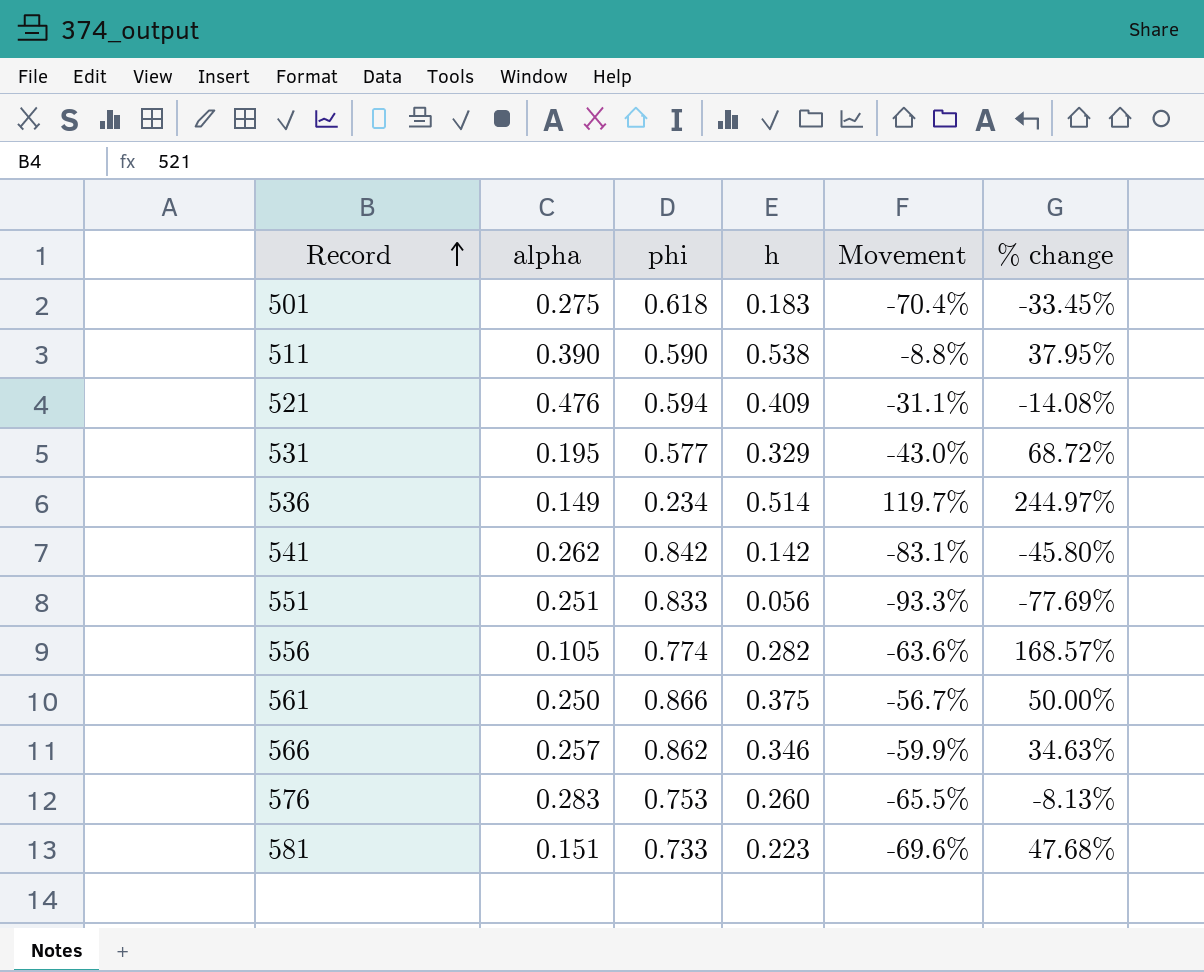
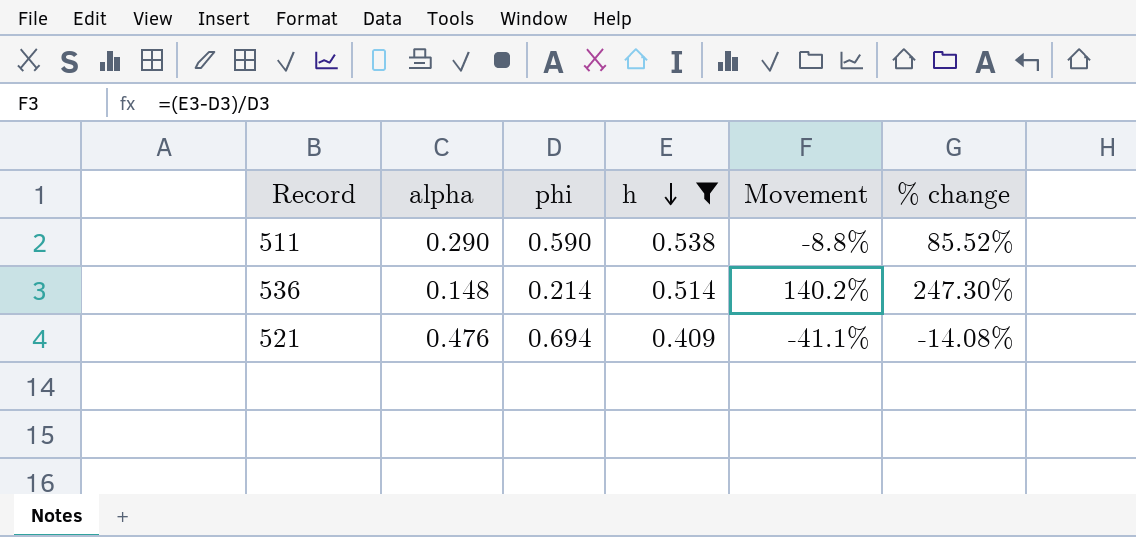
filter: none -> h >= 0.409
row order: Record ascending -> h descending
511 | alpha: 0.390 -> 0.290
511 | % change: 37.95% -> 85.52%
536 | alpha: 0.149 -> 0.148
536 | phi: 0.234 -> 0.214
536 | Movement: 119.7% -> 140.2%
536 | % change: 244.97% -> 247.30%
521 | phi: 0.594 -> 0.694
521 | Movement: -31.1% -> -41.1%

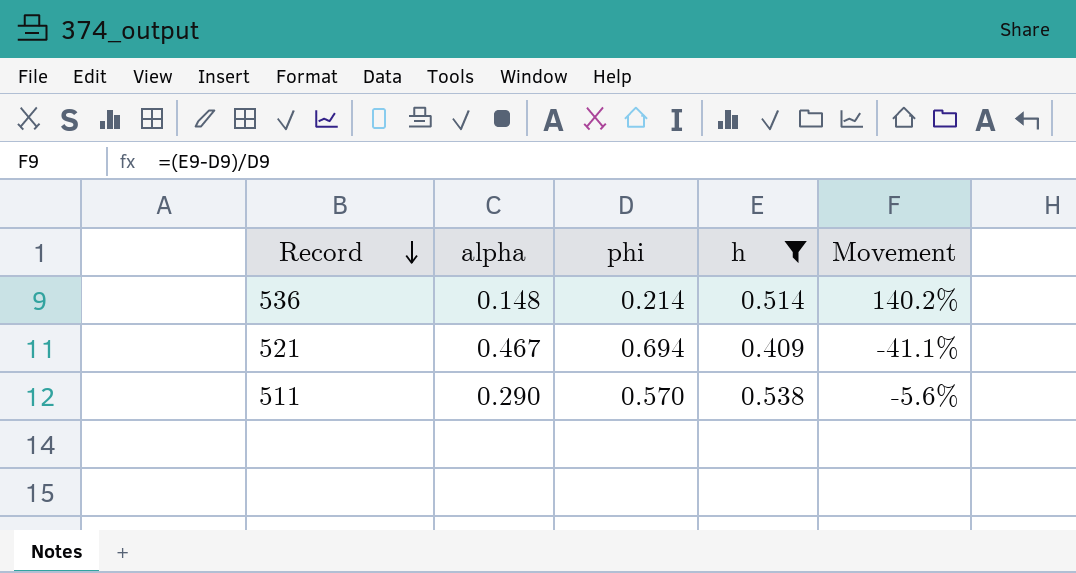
row order: h descending -> Record descending
column % change | formula: ([h] - [alpha]) / [alpha] -> none
521 | alpha: 0.476 -> 0.467
511 | phi: 0.590 -> 0.570
511 | Movement: -8.8% -> -5.6%

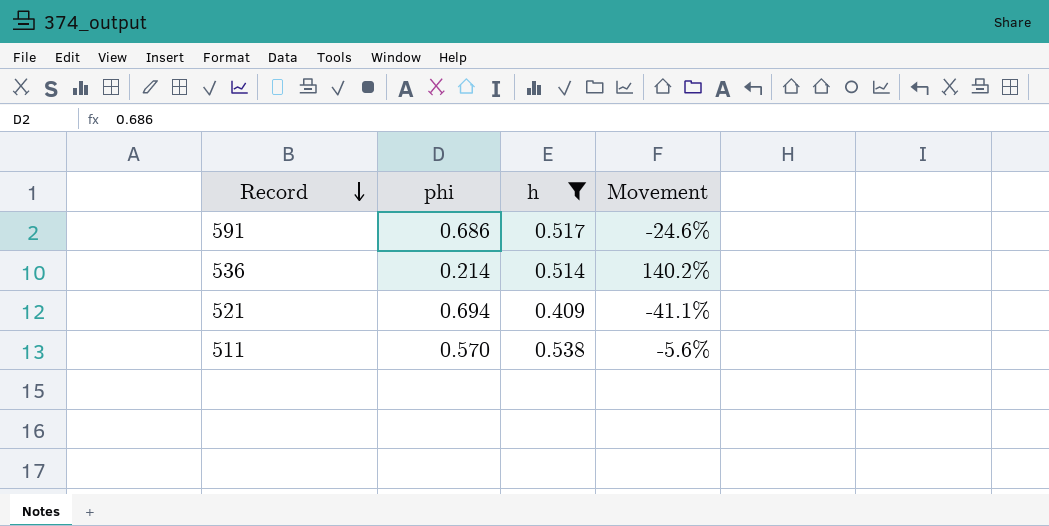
column alpha | position: 2 -> none
row 591: none -> 0.686 | 0.517 | -24.6%

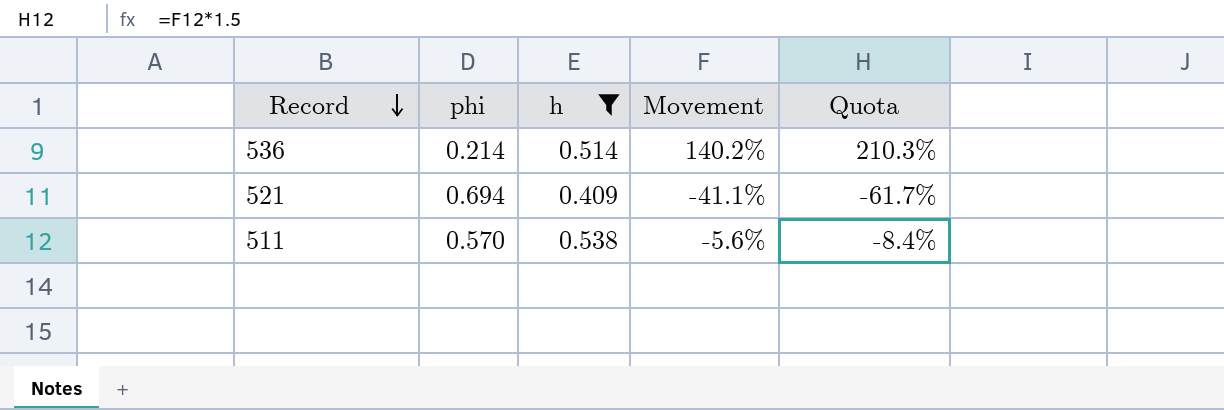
column Quota | formula: none -> [Movement] * 1.5
row 591: 0.686 | 0.517 | -24.6% -> none

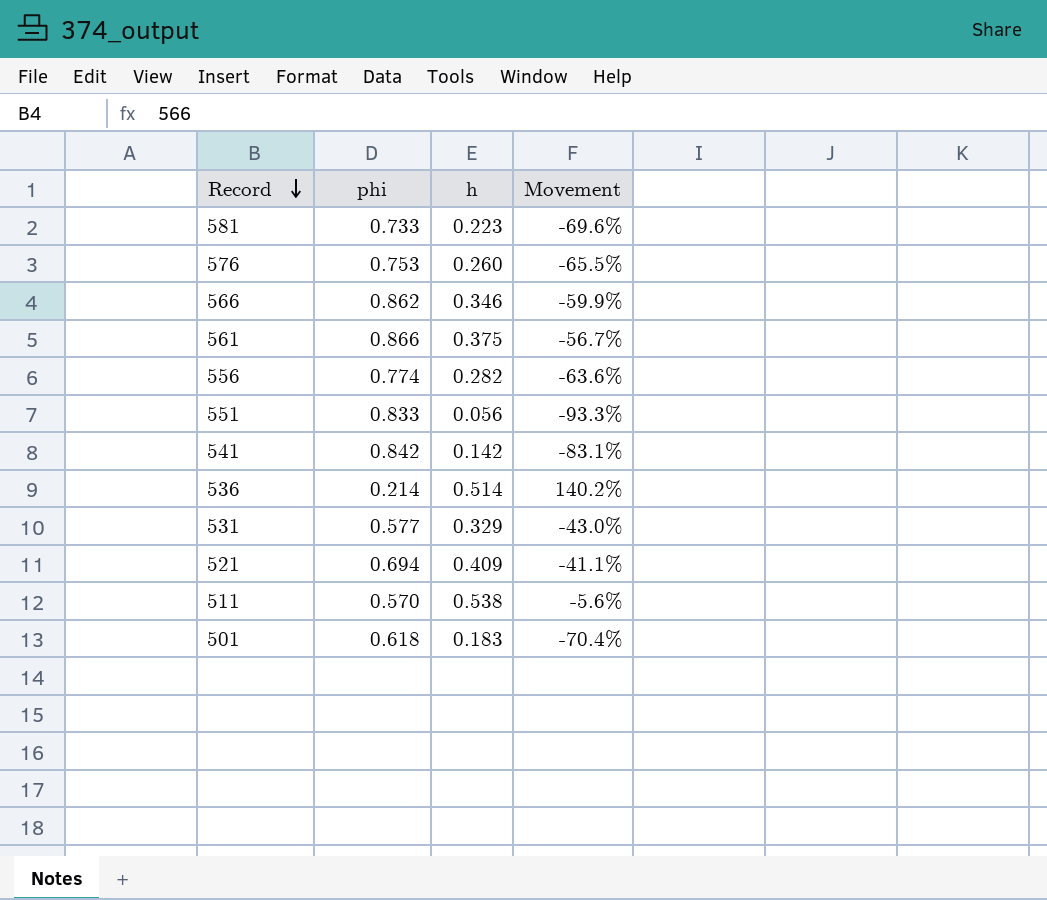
filter: h >= 0.409 -> none
column Quota | formula: [Movement] * 1.5 -> none

